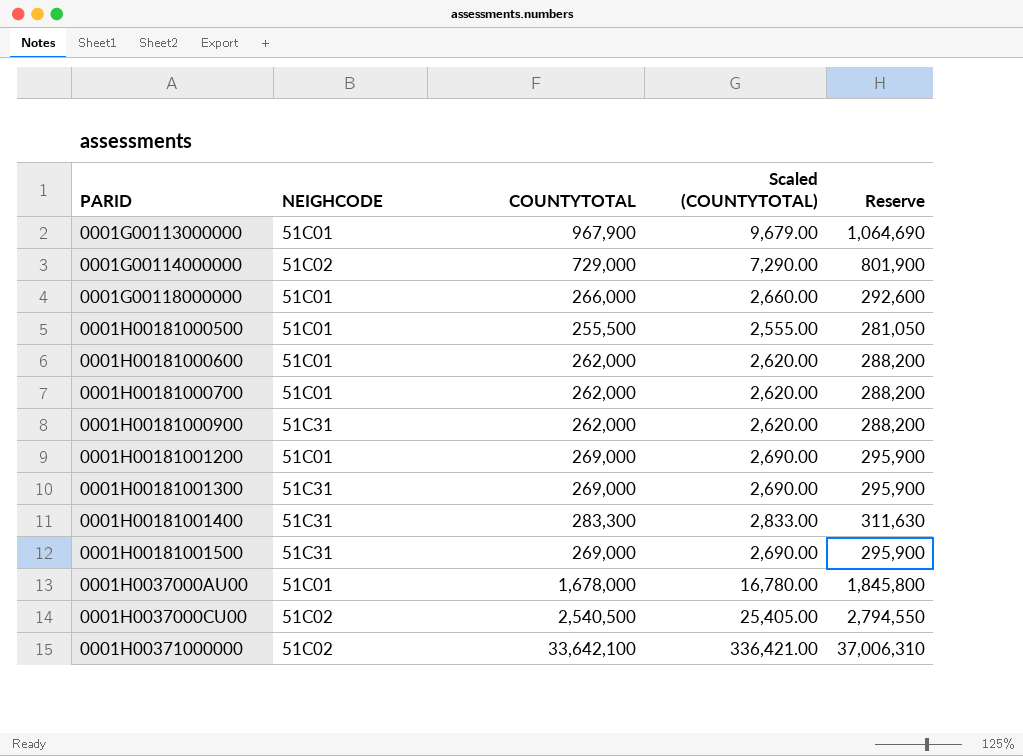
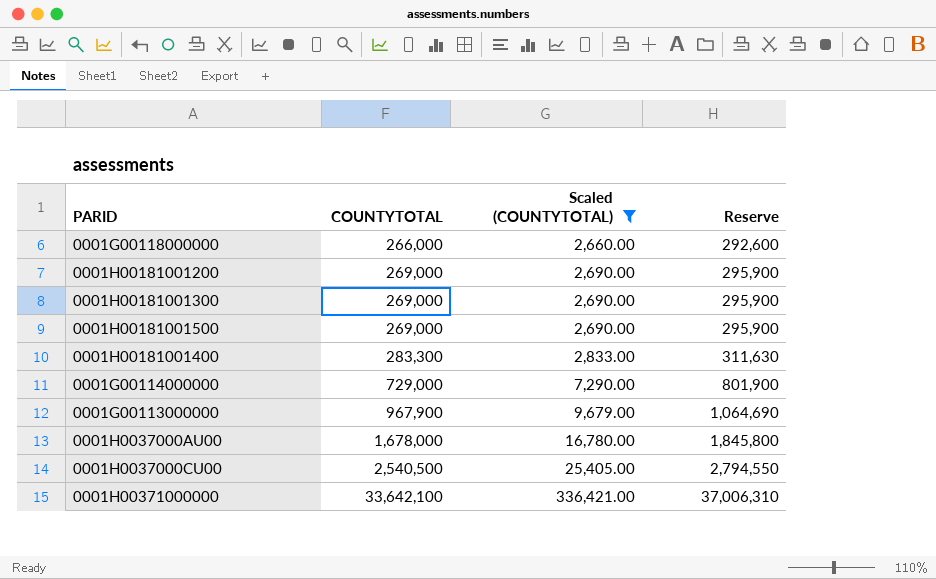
filter: none -> Scaled (COUNTYTOTAL) >= 2,660.00
row order: none -> COUNTYTOTAL ascending
column NEIGHCODE | position: 2 -> none

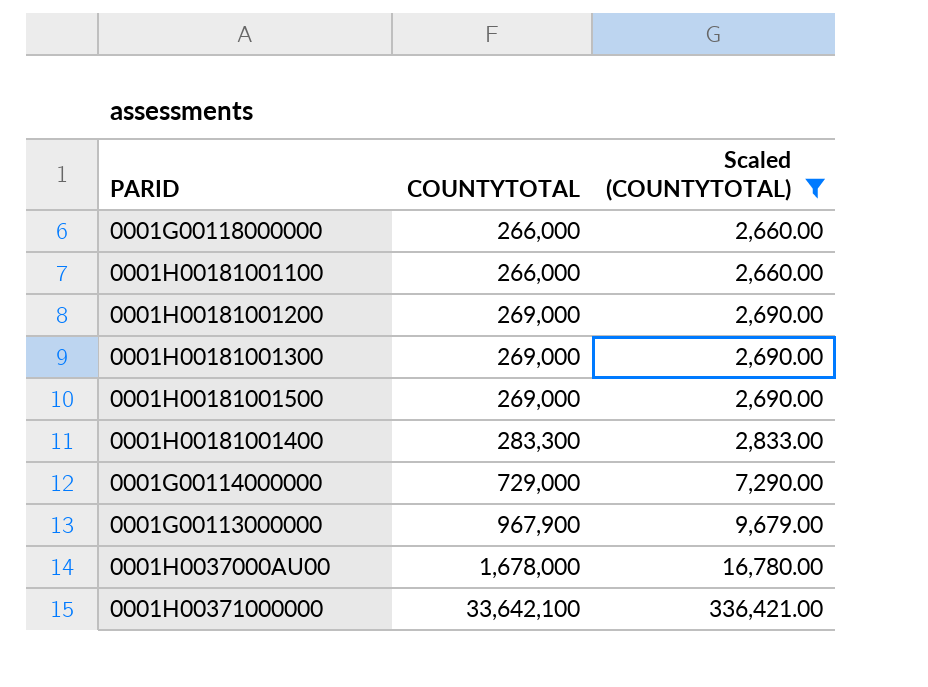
column Reserve | formula: [COUNTYTOTAL] * 1.1 -> none
row 0001H0037000CU00: 2,540,500 | 25,405.00 | 2,794,550 -> none
row 0001H00181001100: none -> 266,000 | 2,660.00

